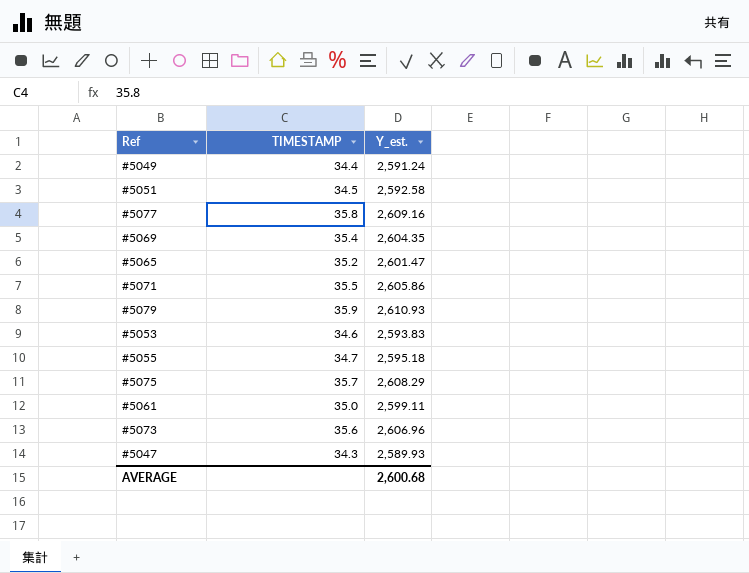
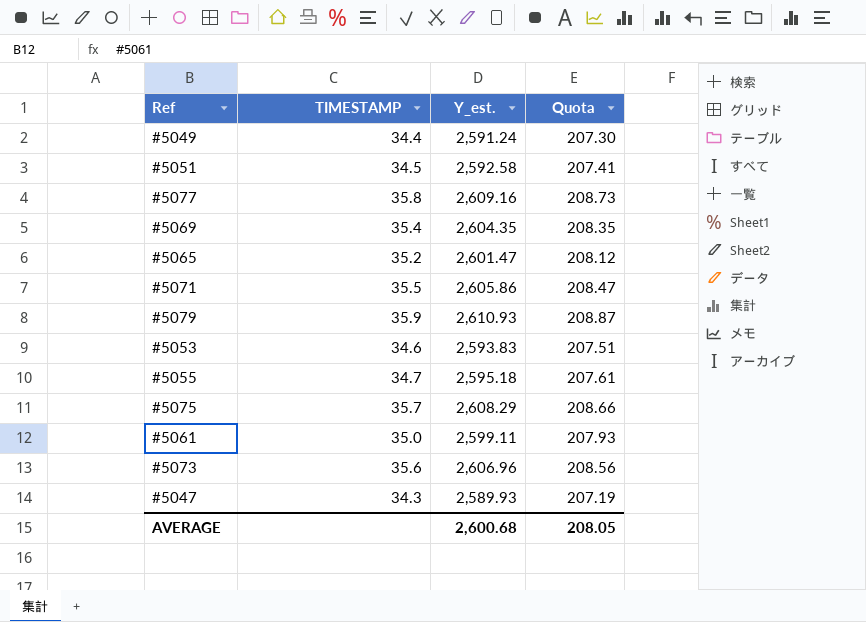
column Quota | formula: none -> [Y_est.] * 0.08

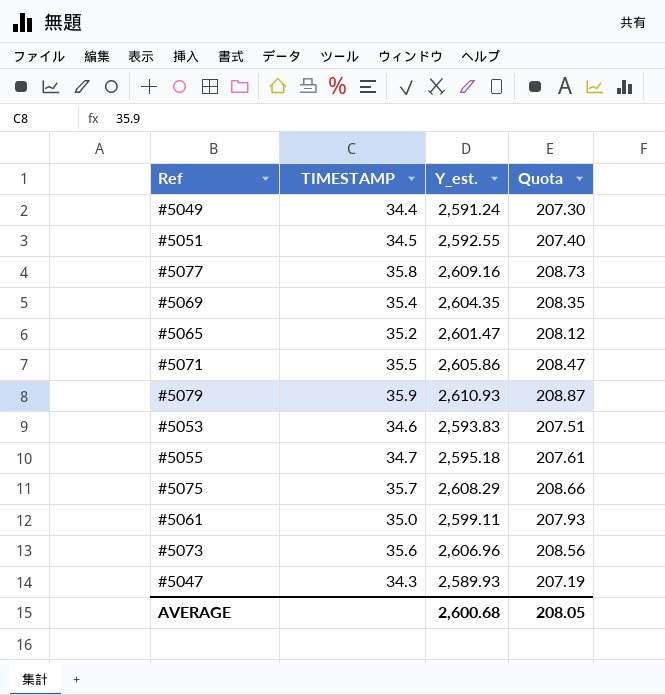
#5051 | Y_est.: 2,592.58 -> 2,592.55
#5051 | Quota: 207.41 -> 207.40

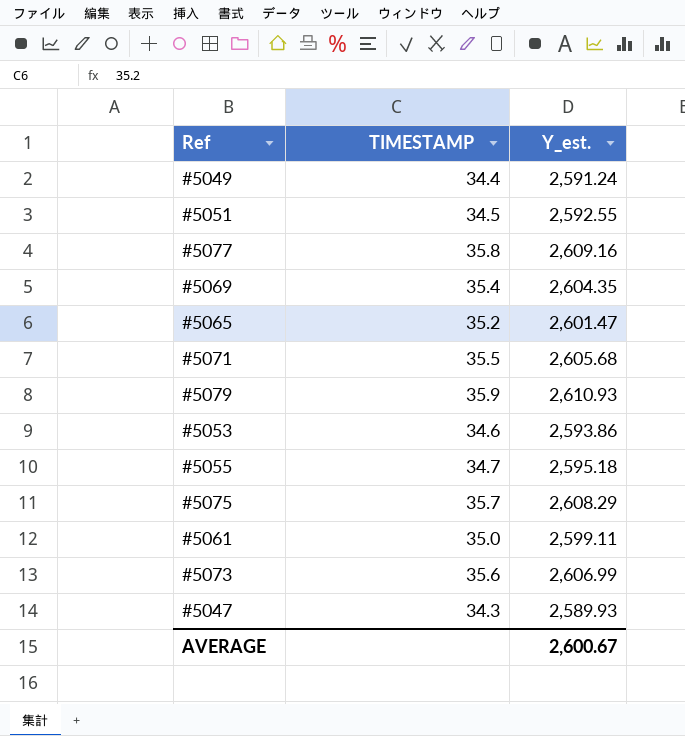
column Quota | formula: [Y_est.] * 0.08 -> none
#5071 | Y_est.: 2,605.86 -> 2,605.68
#5053 | Y_est.: 2,593.83 -> 2,593.86
#5073 | Y_est.: 2,606.96 -> 2,606.99
AVERAGE | Y_est.: 2,600.68 -> 2,600.67

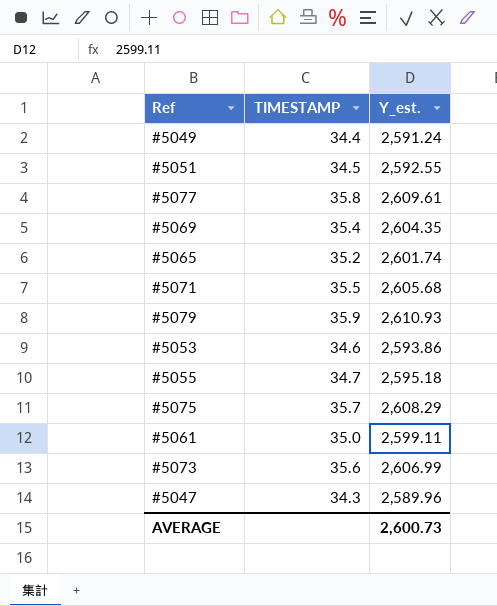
#5077 | Y_est.: 2,609.16 -> 2,609.61
#5065 | Y_est.: 2,601.47 -> 2,601.74
#5047 | Y_est.: 2,589.93 -> 2,589.96
AVERAGE | Y_est.: 2,600.67 -> 2,600.73

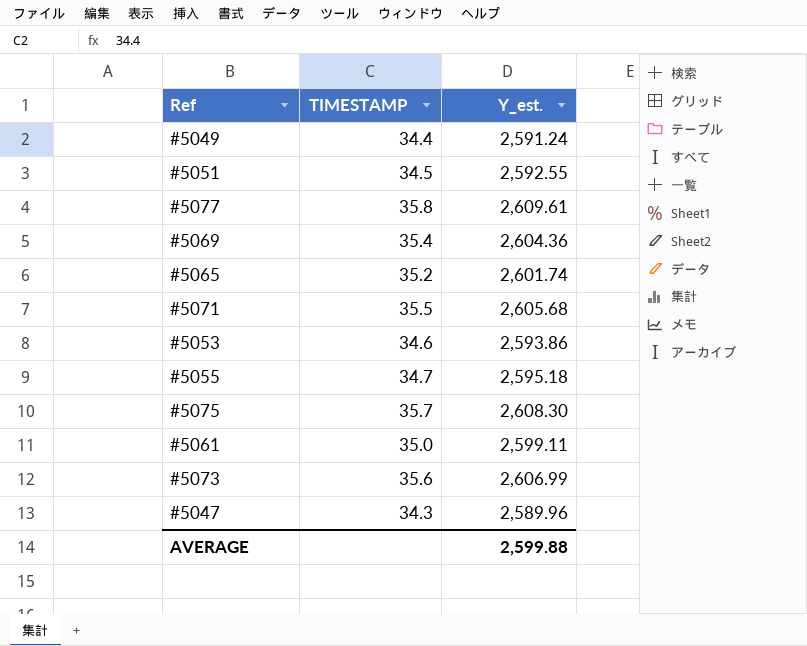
row #5079: 35.9 | 2,610.93 -> none
#5069 | Y_est.: 2,604.35 -> 2,604.36
#5075 | Y_est.: 2,608.29 -> 2,608.30
AVERAGE | Y_est.: 2,600.73 -> 2,599.88

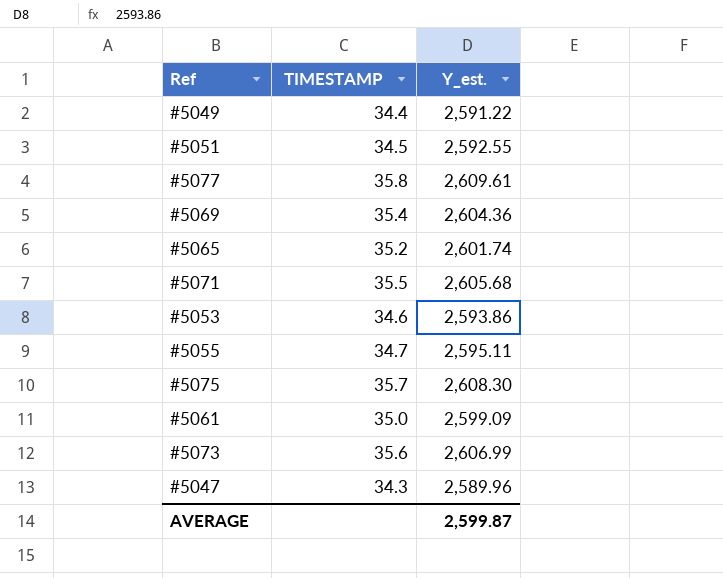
#5049 | Y_est.: 2,591.24 -> 2,591.22
#5055 | Y_est.: 2,595.18 -> 2,595.11
#5061 | Y_est.: 2,599.11 -> 2,599.09
AVERAGE | Y_est.: 2,599.88 -> 2,599.87

